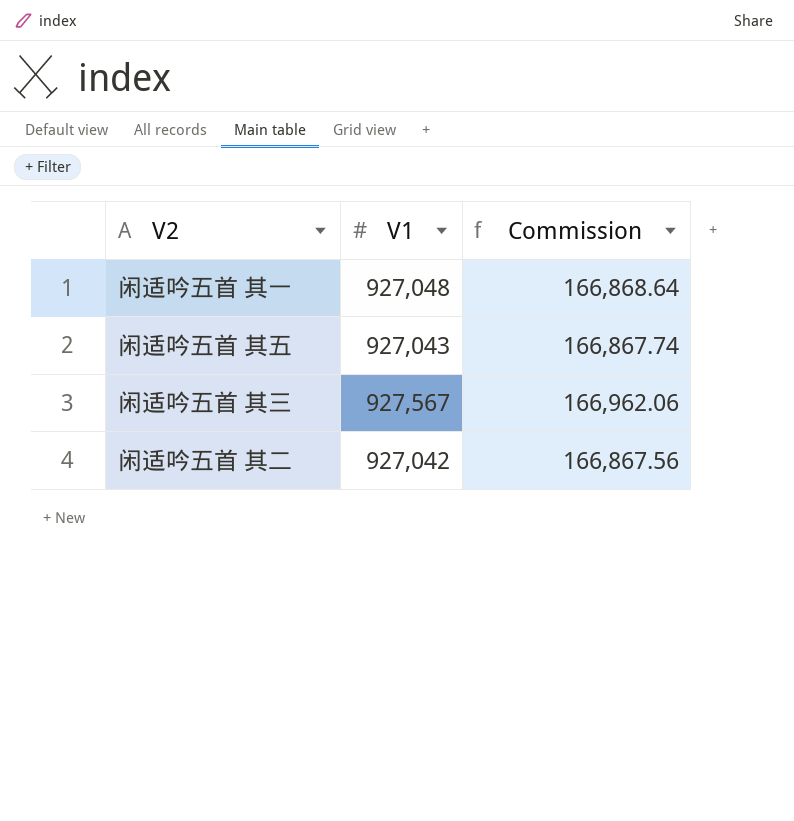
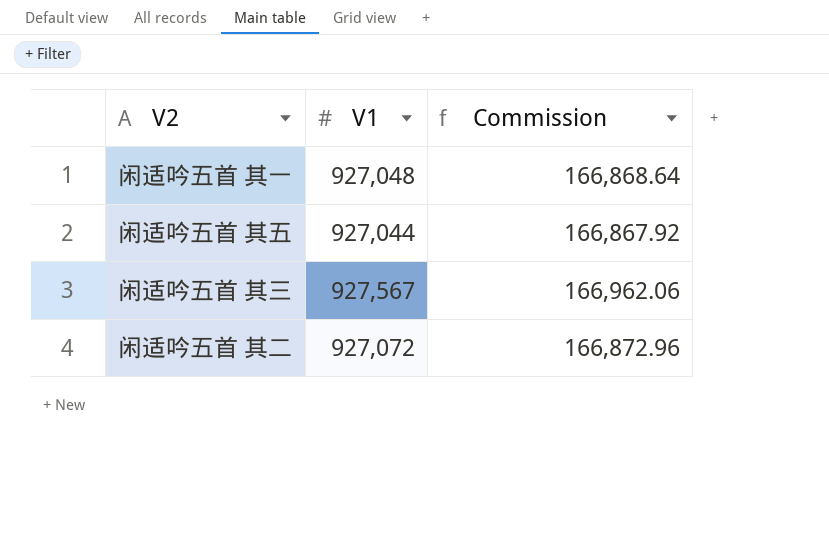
闲适吟五首 其五 | V1: 927,043 -> 927,044
闲适吟五首 其五 | Commission: 166,867.74 -> 166,867.92
闲适吟五首 其二 | V1: 927,042 -> 927,072
闲适吟五首 其二 | Commission: 166,867.56 -> 166,872.96

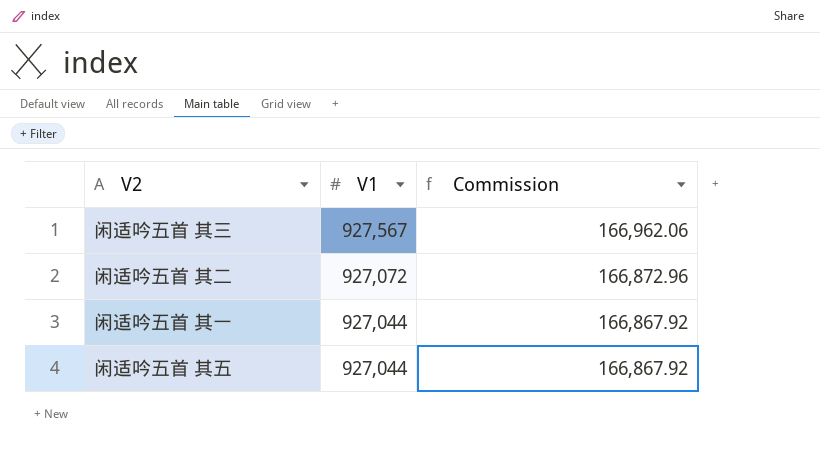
row order: none -> V1 descending
闲适吟五首 其一 | V1: 927,048 -> 927,044
闲适吟五首 其一 | Commission: 166,868.64 -> 166,867.92

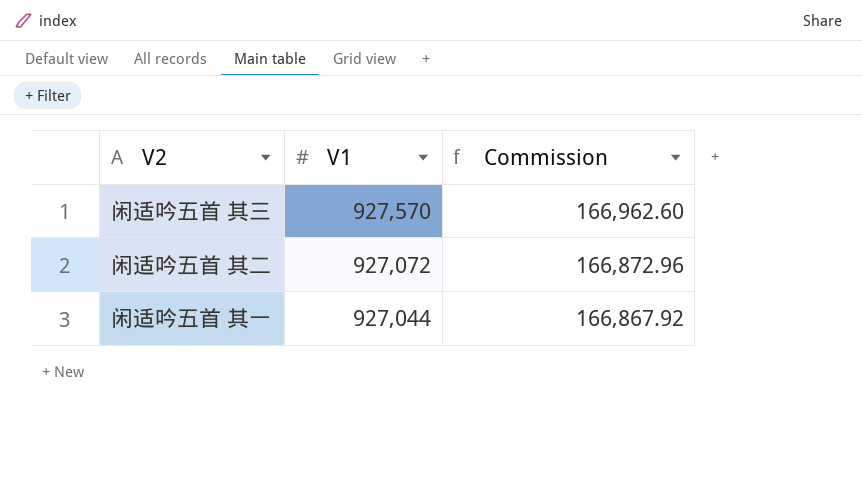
row 闲适吟五首 其五: 927,044 | 166,867.92 -> none
闲适吟五首 其三 | V1: 927,567 -> 927,570
闲适吟五首 其三 | Commission: 166,962.06 -> 166,962.60

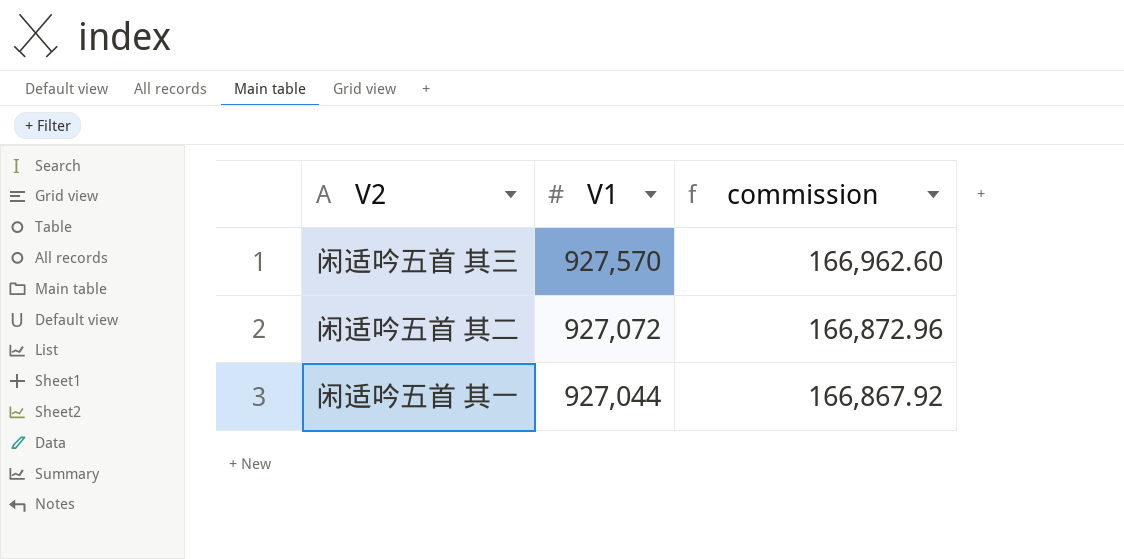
column name: Commission -> commission

